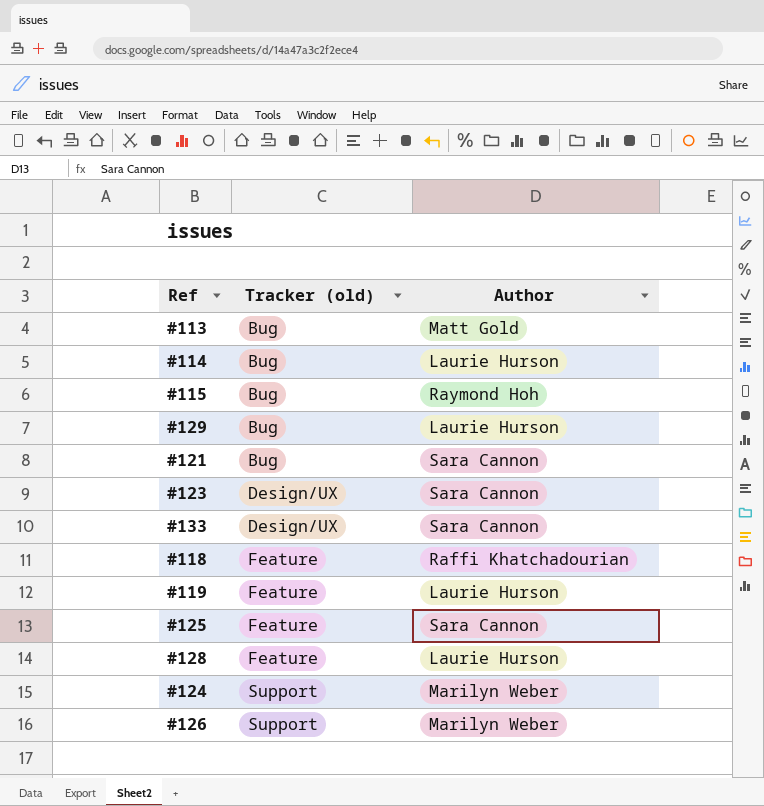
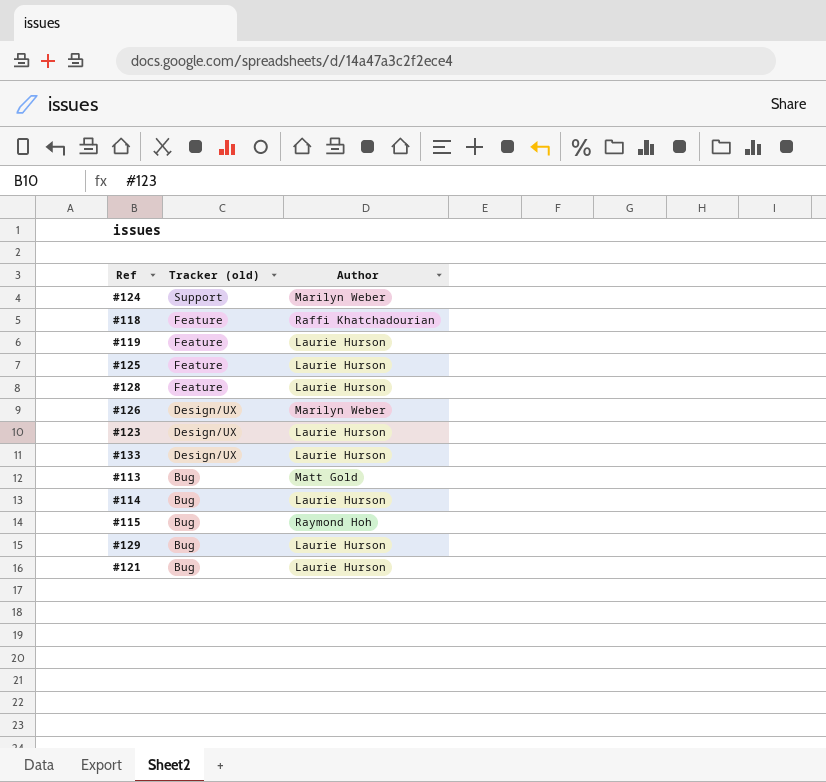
row order: Tracker (old) ascending -> Tracker (old) descending
#125 | Author: Sara Cannon -> Laurie Hurson
#126 | Tracker (old): Support -> Design/UX
#123 | Author: Sara Cannon -> Laurie Hurson
#133 | Author: Sara Cannon -> Laurie Hurson
#121 | Author: Sara Cannon -> Laurie Hurson

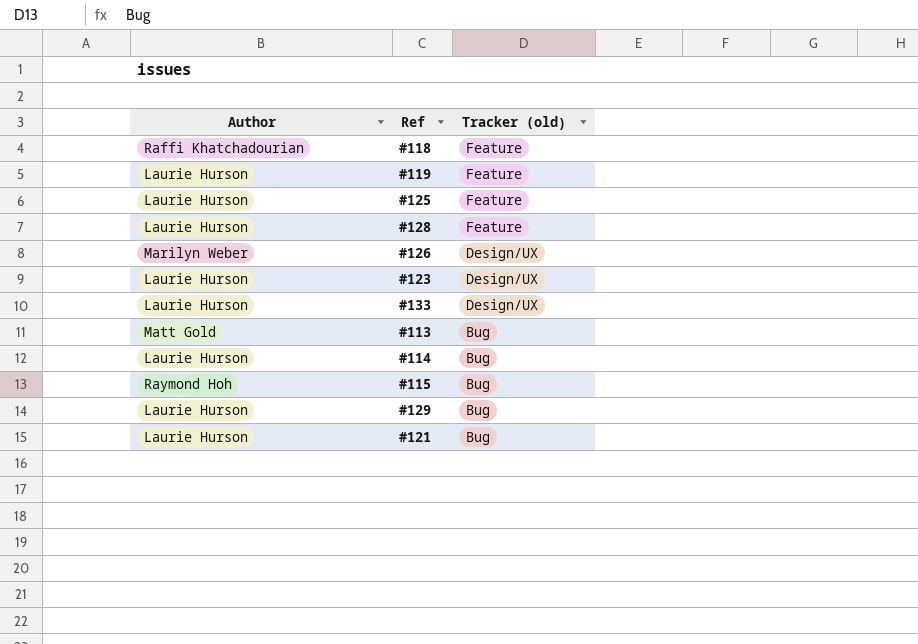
column Author | position: 3 -> 1
row #124: Support | Marilyn Weber -> none

